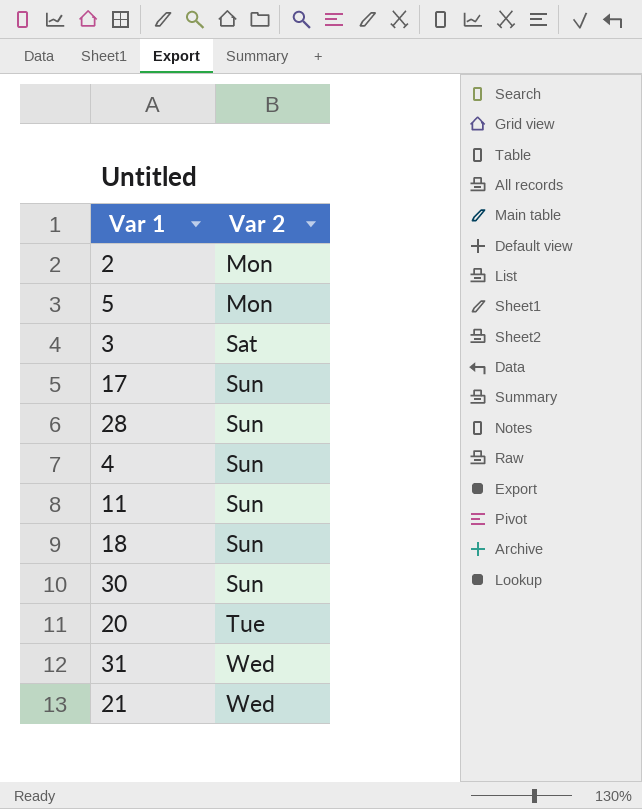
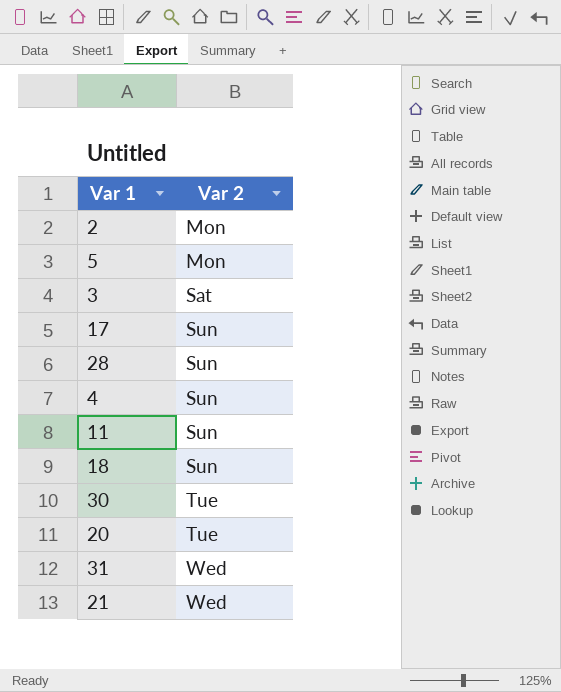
30 | Var 2: Sun -> Tue

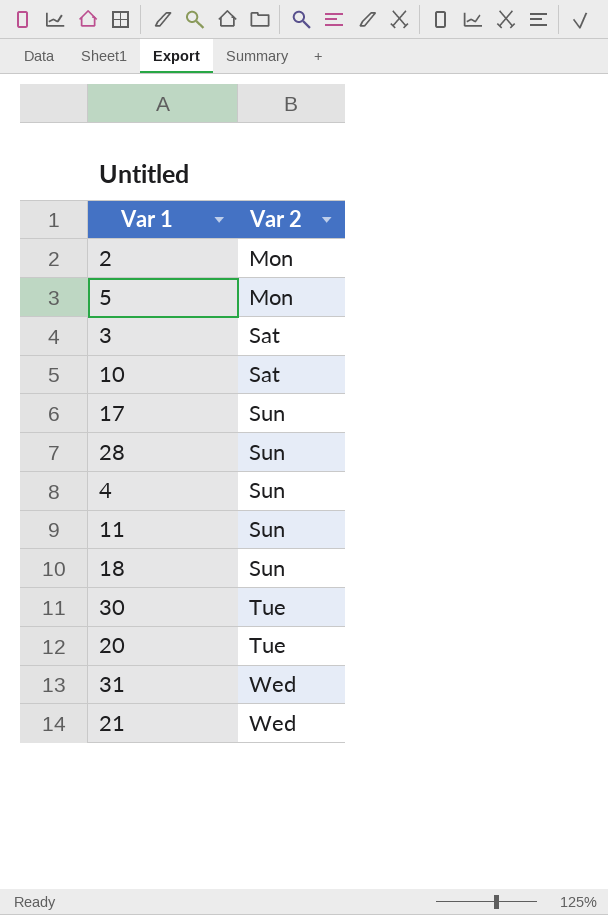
row 10: none -> Sat

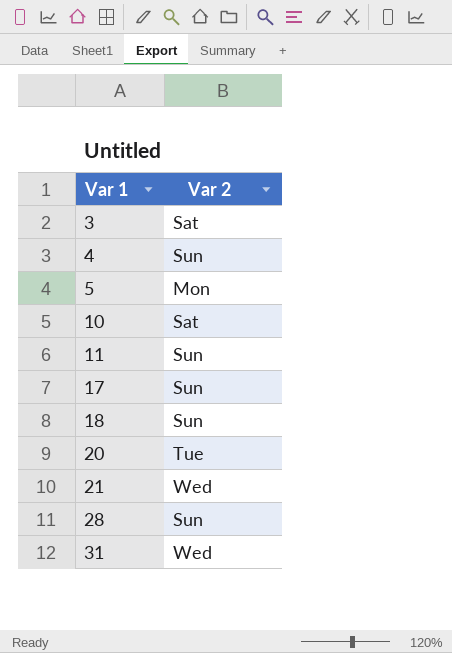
row order: Var 2 ascending -> Var 1 ascending
row 2: Mon -> none
row 30: Tue -> none

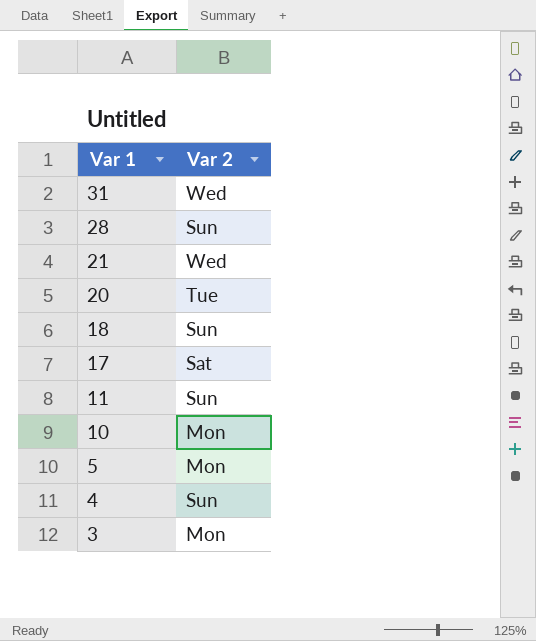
row order: Var 1 ascending -> Var 1 descending
17 | Var 2: Sun -> Sat
10 | Var 2: Sat -> Mon
3 | Var 2: Sat -> Mon

